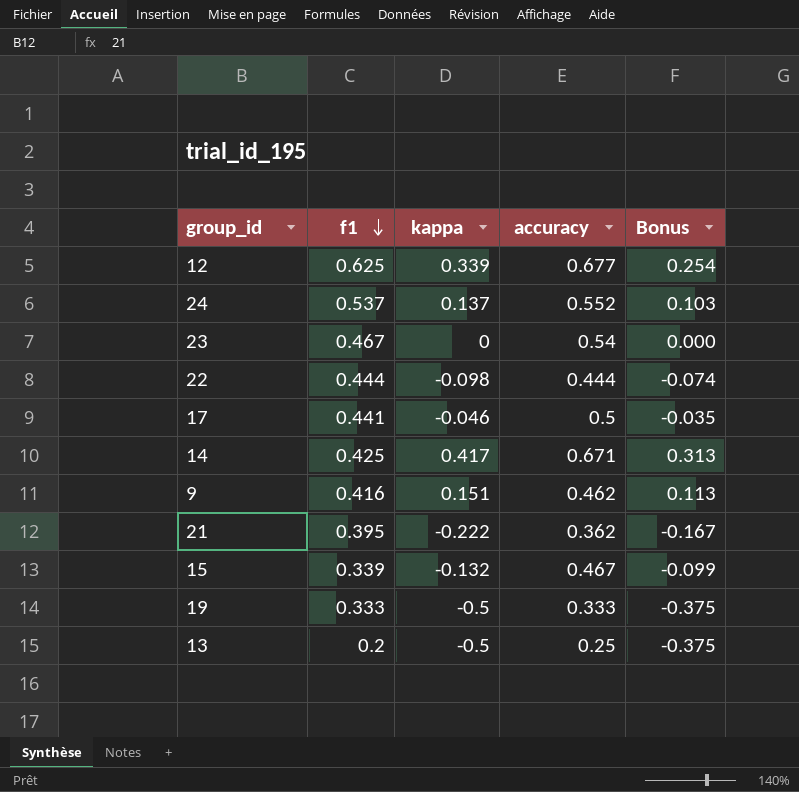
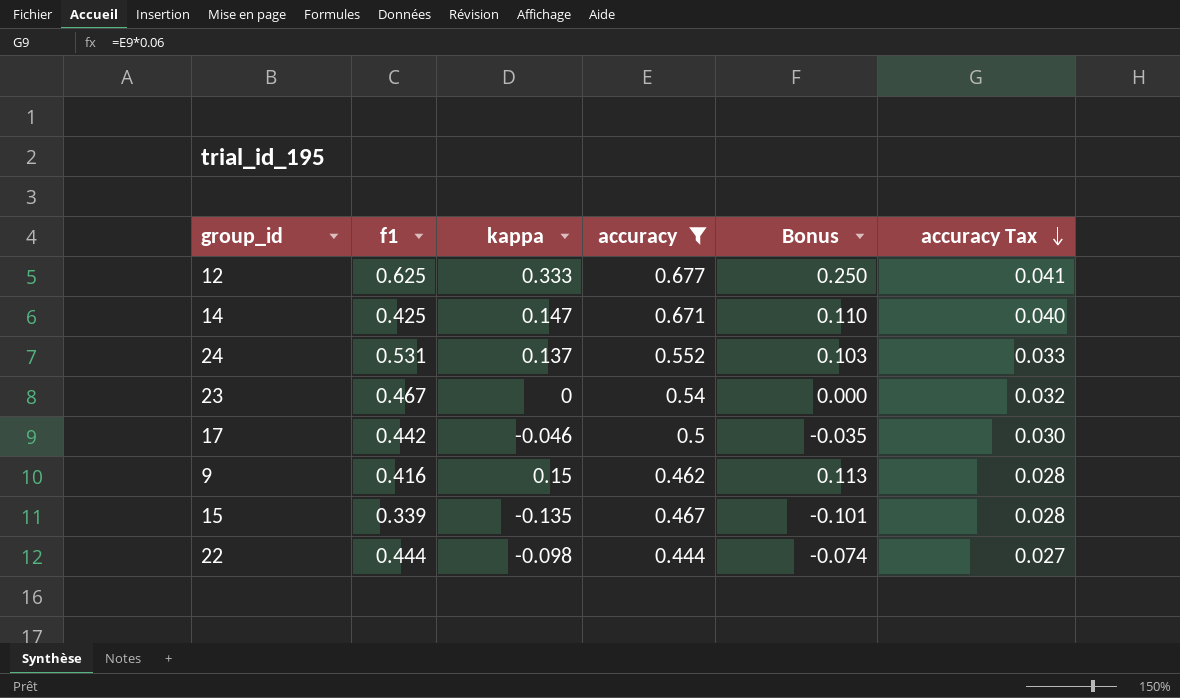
filter: none -> accuracy >= 0.444
row order: f1 descending -> accuracy Tax descending
column accuracy Tax | formula: none -> [accuracy] * 0.06
12 | kappa: 0.339 -> 0.333
12 | Bonus: 0.254 -> 0.250
14 | kappa: 0.417 -> 0.147
14 | Bonus: 0.313 -> 0.110
24 | f1: 0.537 -> 0.531
17 | f1: 0.441 -> 0.442
9 | kappa: 0.151 -> 0.15
15 | kappa: -0.132 -> -0.135
15 | Bonus: -0.099 -> -0.101

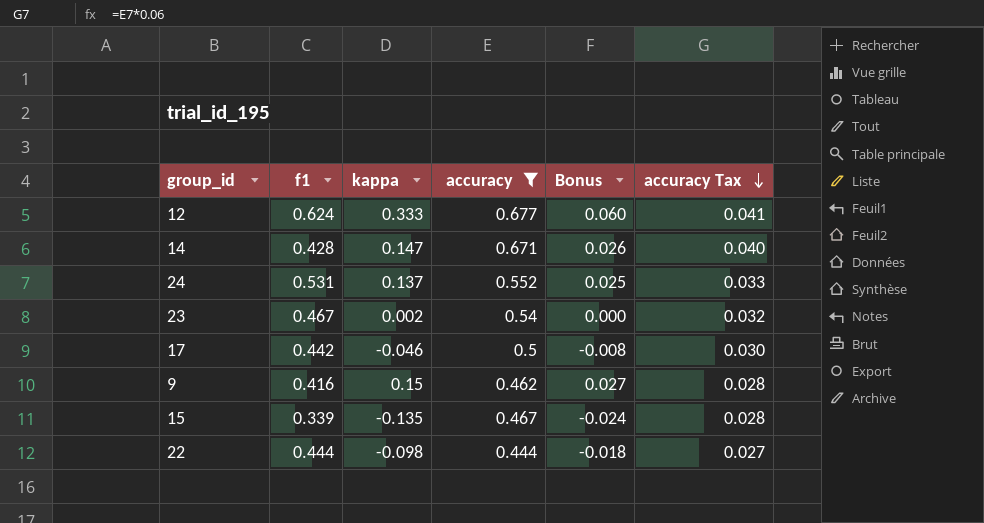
column Bonus | formula: [kappa] * 0.75 -> [kappa] * 0.18
12 | f1: 0.625 -> 0.624
14 | f1: 0.425 -> 0.428
23 | kappa: 0 -> 0.002

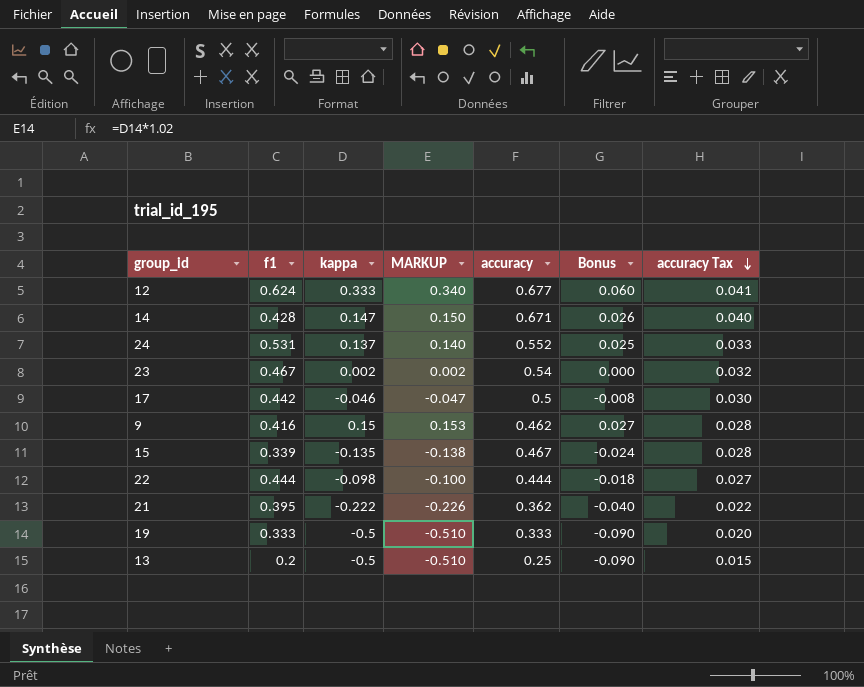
filter: accuracy >= 0.444 -> none
column MARKUP | formula: none -> [kappa] * 1.02

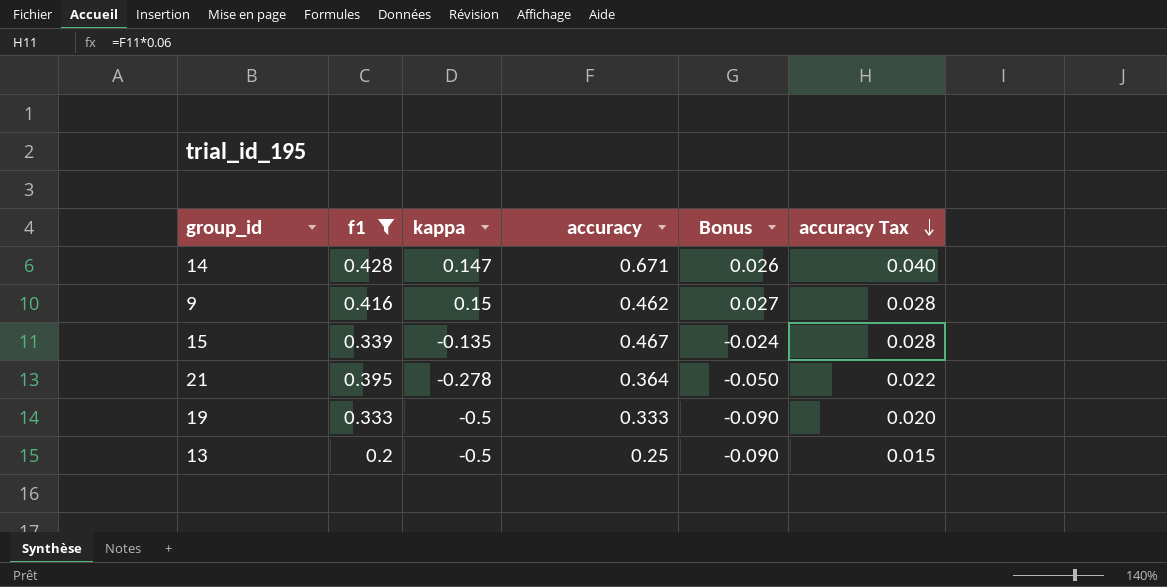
filter: none -> f1 <= 0.428
column MARKUP | formula: [kappa] * 1.02 -> none
21 | kappa: -0.222 -> -0.278
21 | accuracy: 0.362 -> 0.364
21 | Bonus: -0.040 -> -0.050

